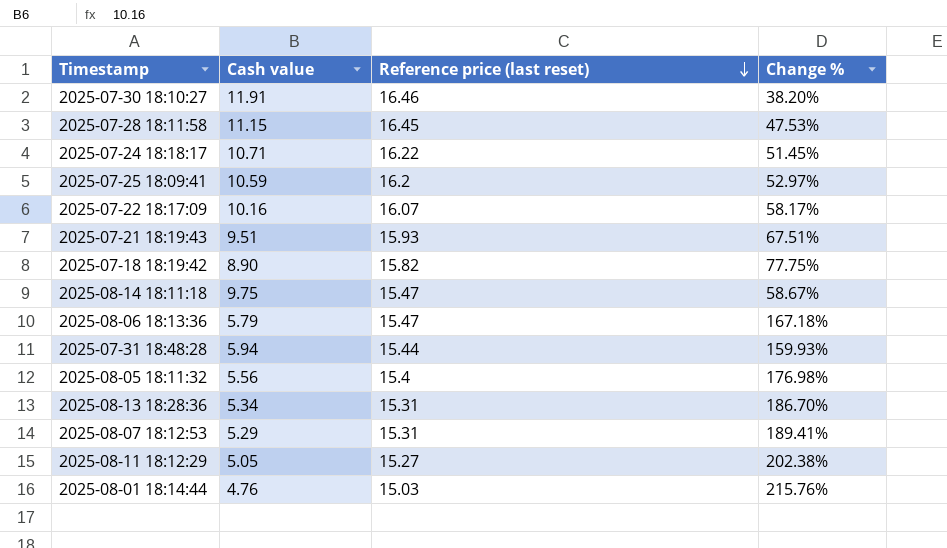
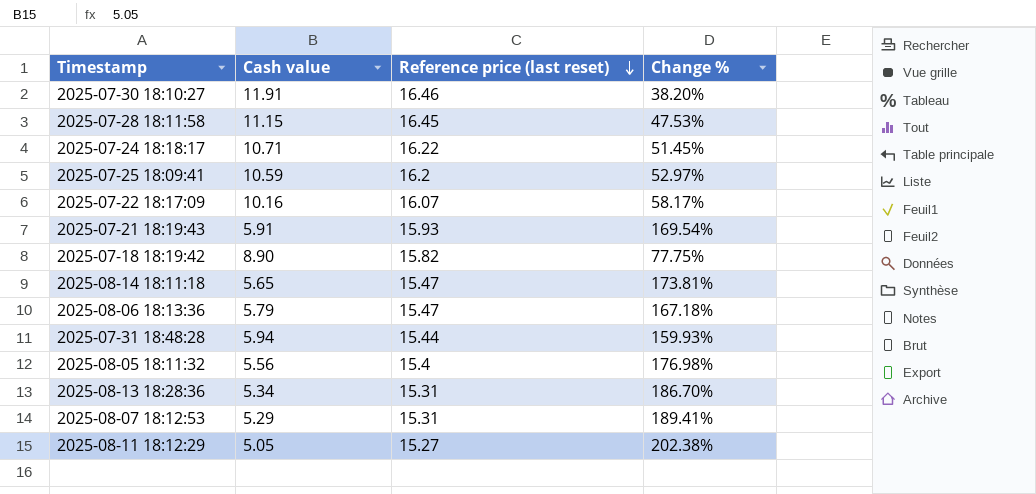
row 2025-08-01 18:14:44: 4.76 | 15.03 | 215.76% -> none
2025-07-21 18:19:43 | Cash value: 9.51 -> 5.91
2025-07-21 18:19:43 | Change %: 67.51% -> 169.54%
2025-08-14 18:11:18 | Cash value: 9.75 -> 5.65
2025-08-14 18:11:18 | Change %: 58.67% -> 173.81%

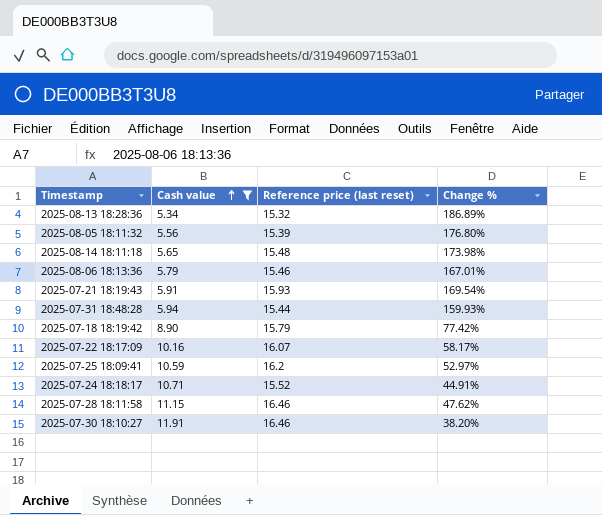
filter: none -> Cash value >= 5.34
row order: Reference price (last reset) descending -> Cash value ascending
2025-08-13 18:28:36 | Reference price (last reset): 15.31 -> 15.32
2025-08-13 18:28:36 | Change %: 186.70% -> 186.89%
2025-08-05 18:11:32 | Reference price (last reset): 15.4 -> 15.39
2025-08-05 18:11:32 | Change %: 176.98% -> 176.80%
2025-08-14 18:11:18 | Reference price (last reset): 15.47 -> 15.48
2025-08-14 18:11:18 | Change %: 173.81% -> 173.98%
2025-08-06 18:13:36 | Reference price (last reset): 15.47 -> 15.46
2025-08-06 18:13:36 | Change %: 167.18% -> 167.01%
2025-07-18 18:19:42 | Reference price (last reset): 15.82 -> 15.79
2025-07-18 18:19:42 | Change %: 77.75% -> 77.42%
2025-07-24 18:18:17 | Reference price (last reset): 16.22 -> 15.52
2025-07-24 18:18:17 | Change %: 51.45% -> 44.91%
2025-07-28 18:11:58 | Reference price (last reset): 16.45 -> 16.46
2025-07-28 18:11:58 | Change %: 47.53% -> 47.62%

